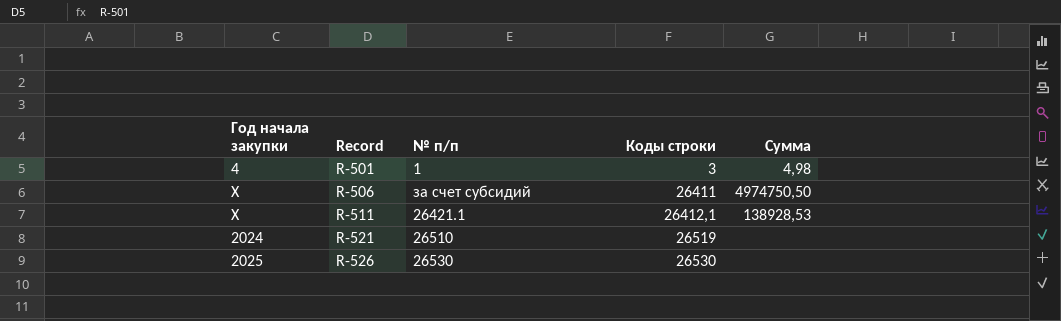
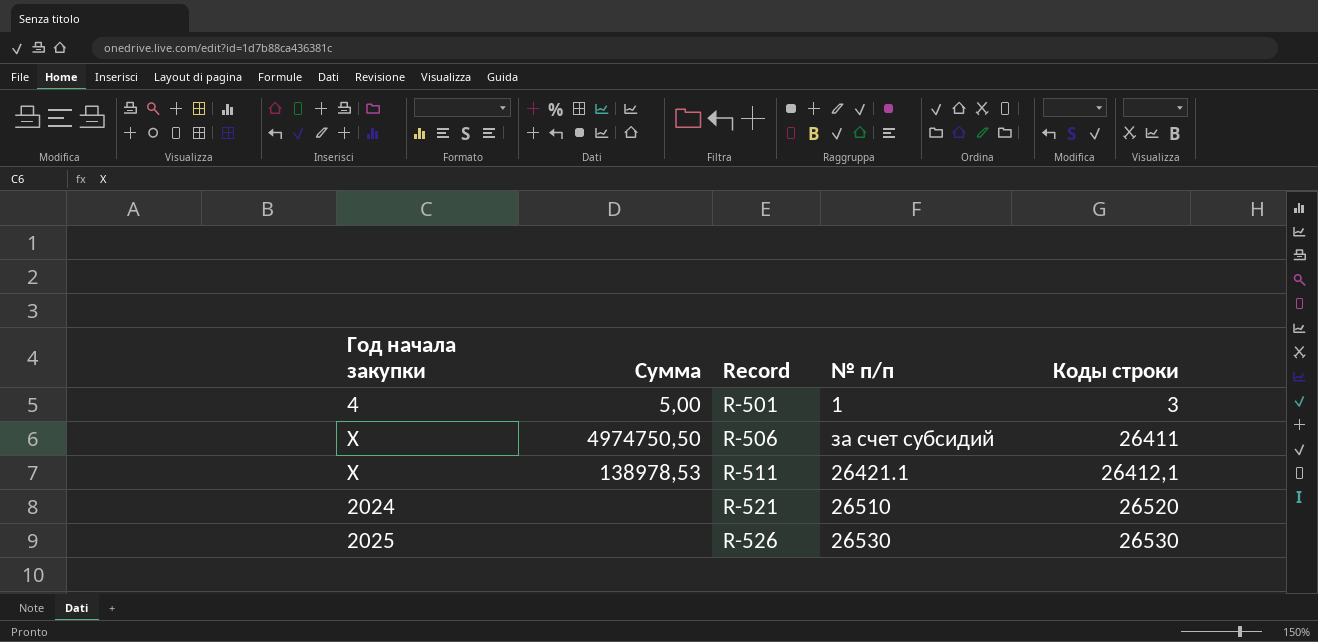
column Сумма | position: 5 -> 2
R-501 | Сумма: 4,98 -> 5,00
R-511 | Сумма: 138928,53 -> 138978,53
R-521 | Коды строки: 26519 -> 26520

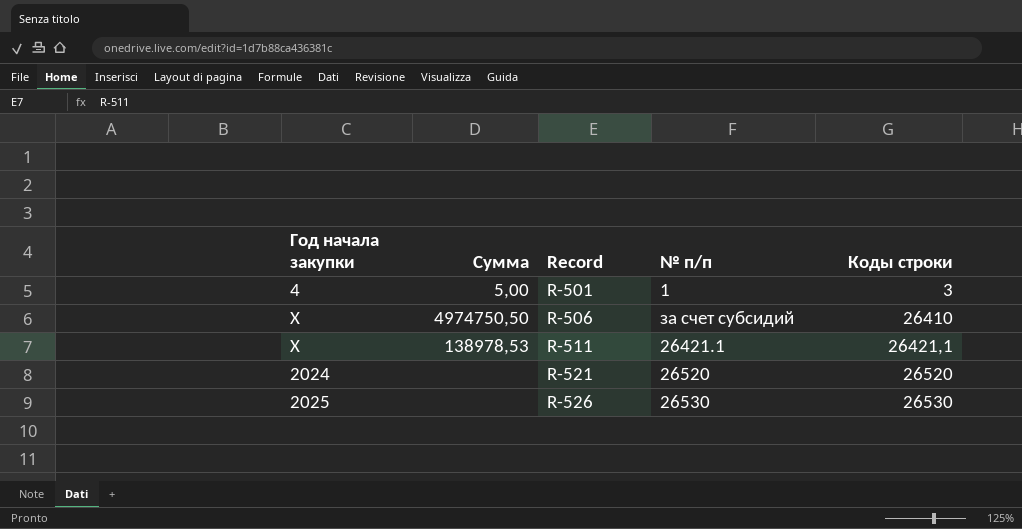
R-506 | Коды строки: 26411 -> 26410
R-511 | Коды строки: 26412,1 -> 26421,1
R-521 | № п/п: 26510 -> 26520

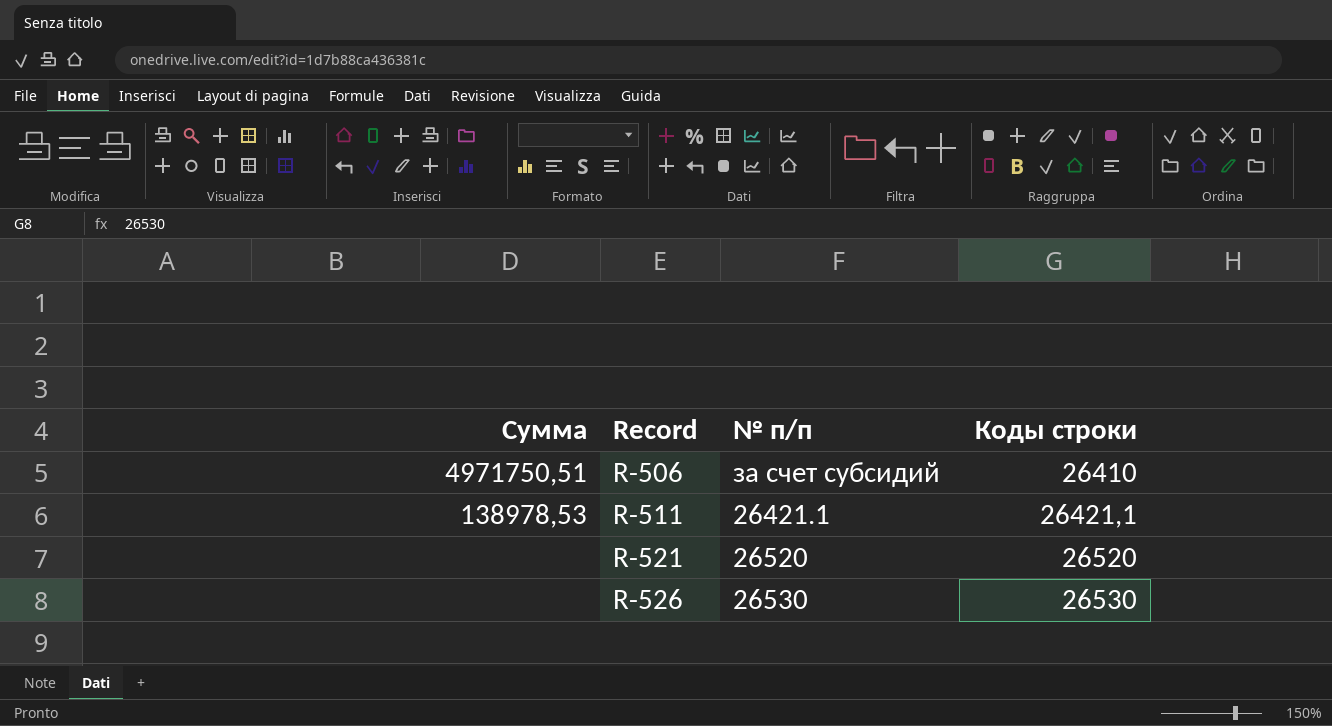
column Год начала закупки | position: 1 -> none
row R-501: 4 | 5,00 | 1 | 3 -> none
R-506 | Сумма: 4974750,50 -> 4971750,51

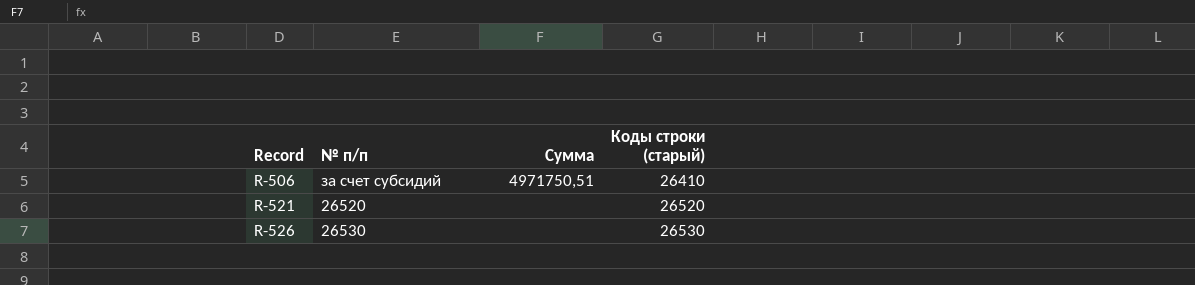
column Сумма | position: 1 -> 3
column name: Коды строки -> Коды строки (старый)
row R-511: 138978,53 | 26421.1 | 26421,1 -> none

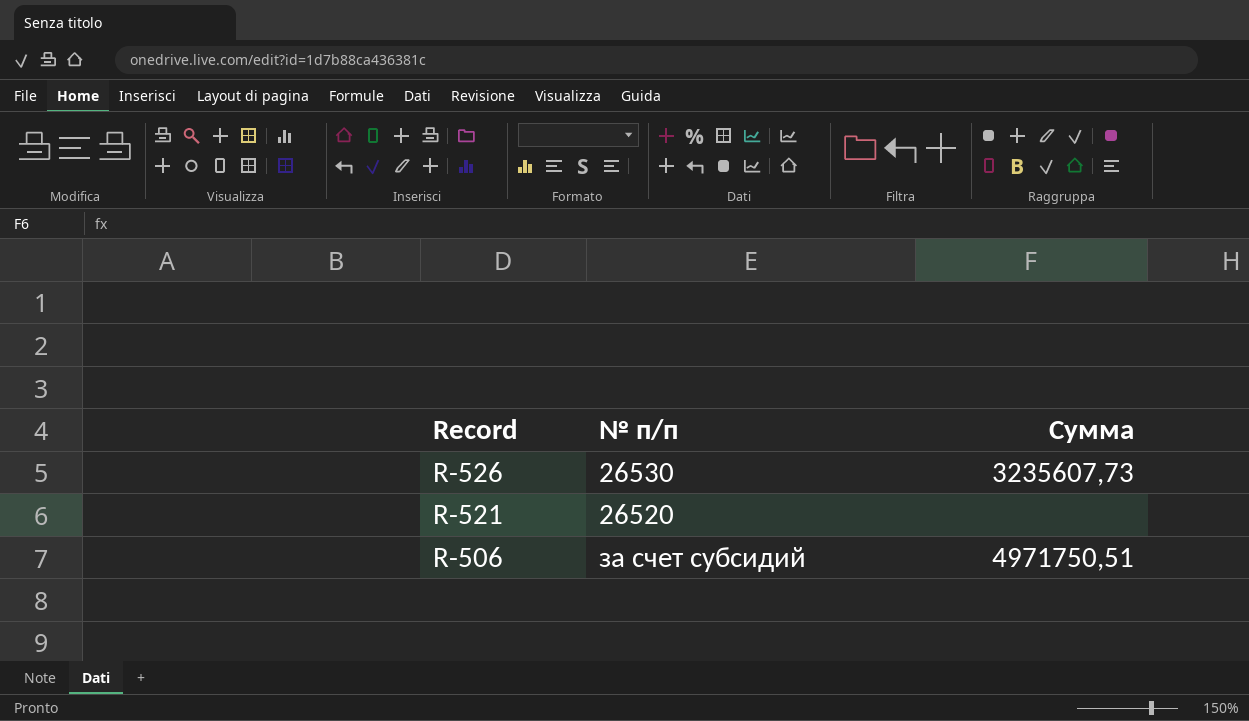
row order: Record ascending -> Record descending
column Коды строки (старый) | position: 4 -> none
R-526 | Сумма: none -> 3235607,73

